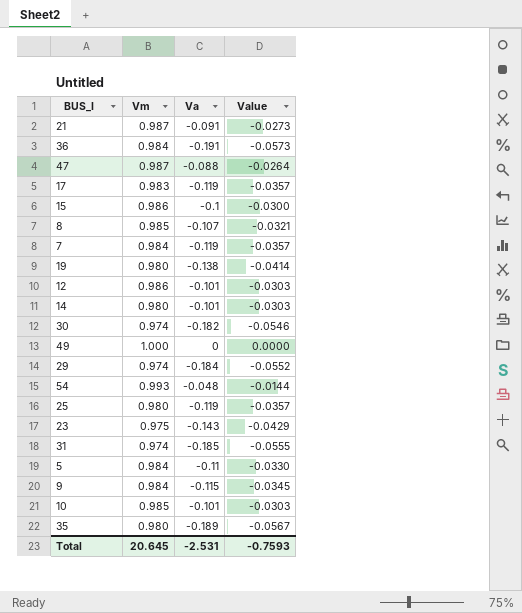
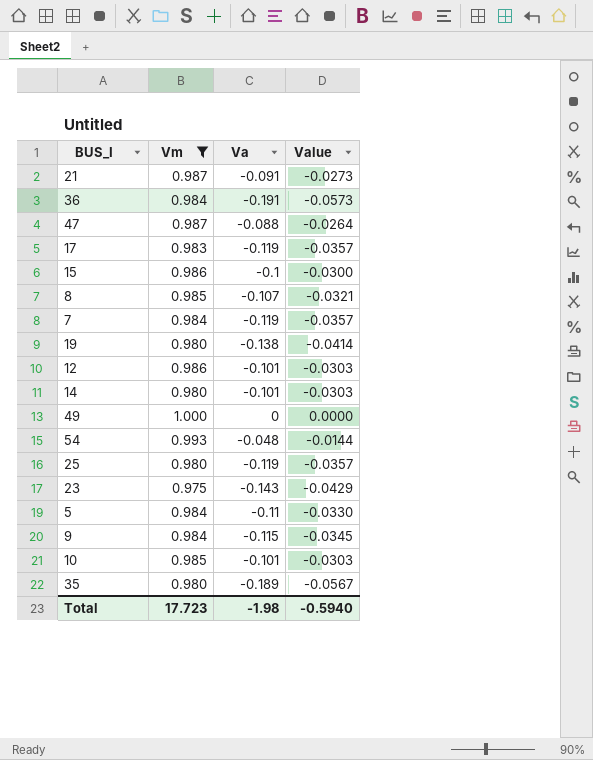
filter: none -> Vm != 0.974
Total | Vm: 20.645 -> 17.723
Total | Va: -2.531 -> -1.98
Total | Value: -0.7593 -> -0.5940

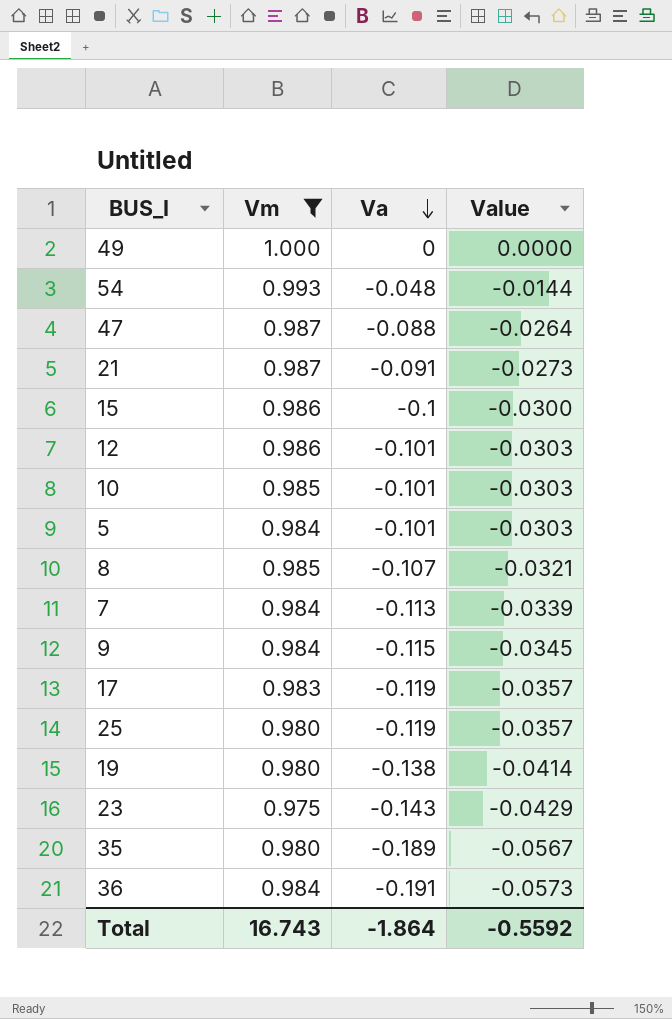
row order: none -> Va descending
row 14: 0.980 | -0.101 | -0.0303 -> none
5 | Va: -0.11 -> -0.101
5 | Value: -0.0330 -> -0.0303
7 | Va: -0.119 -> -0.113
7 | Value: -0.0357 -> -0.0339
Total | Vm: 17.723 -> 16.743
Total | Va: -1.98 -> -1.864
Total | Value: -0.5940 -> -0.5592

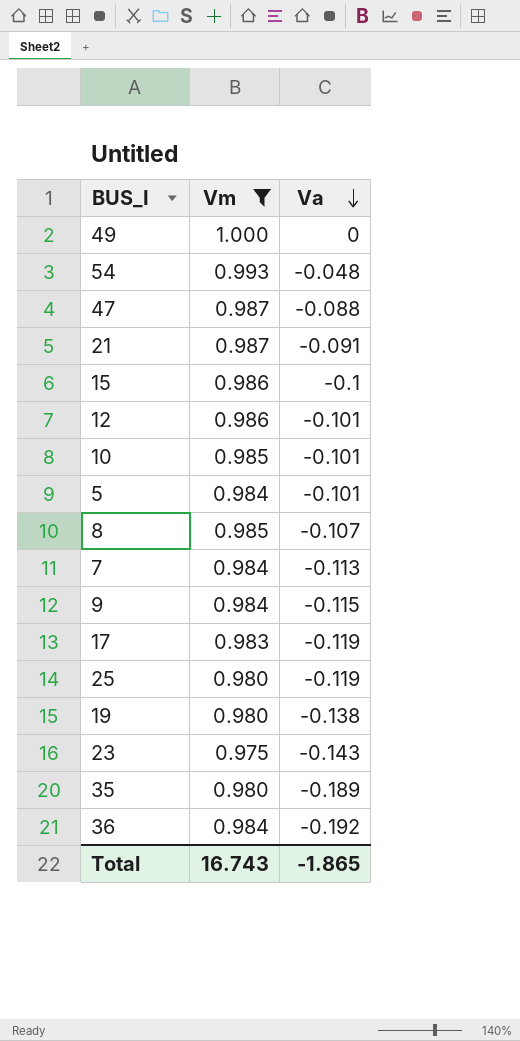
column Value | formula: [Va] * 0.3 -> none
36 | Va: -0.191 -> -0.192
Total | Va: -1.864 -> -1.865

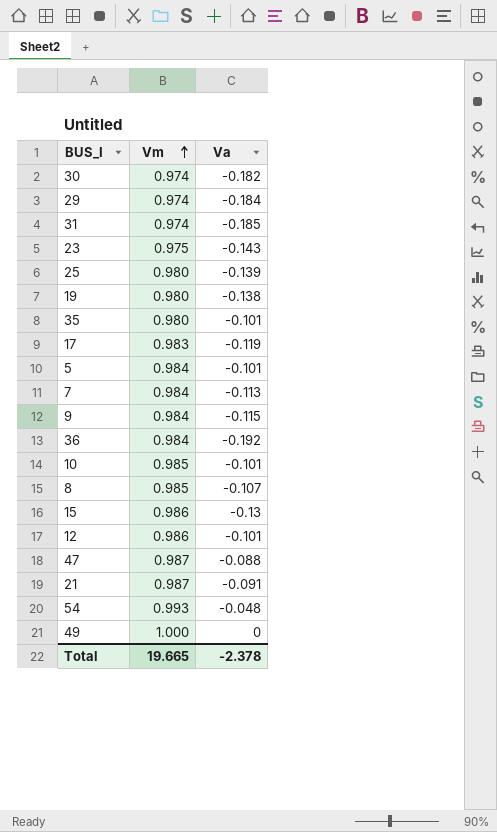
filter: Vm != 0.974 -> none
row order: Va descending -> Vm ascending
25 | Va: -0.119 -> -0.139
35 | Va: -0.189 -> -0.101
15 | Va: -0.1 -> -0.13
Total | Vm: 16.743 -> 19.665
Total | Va: -1.865 -> -2.378

